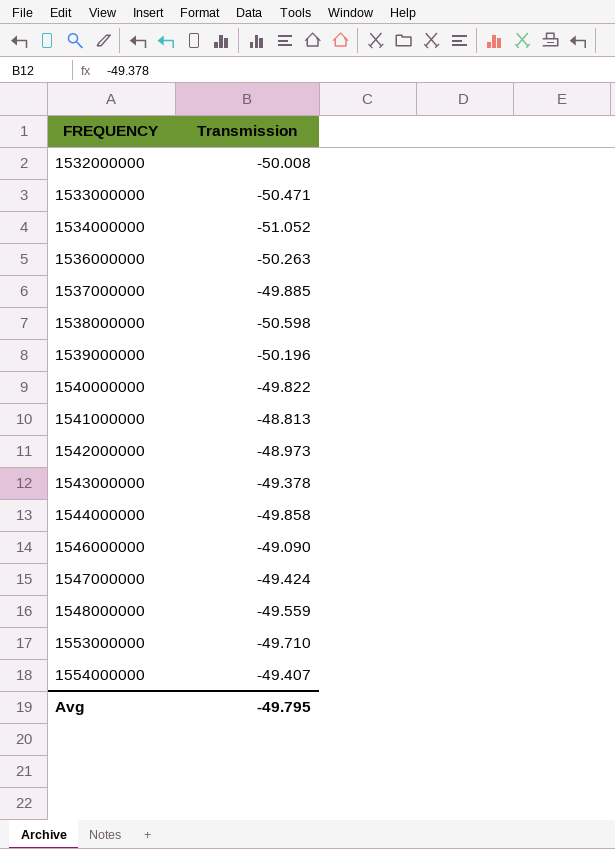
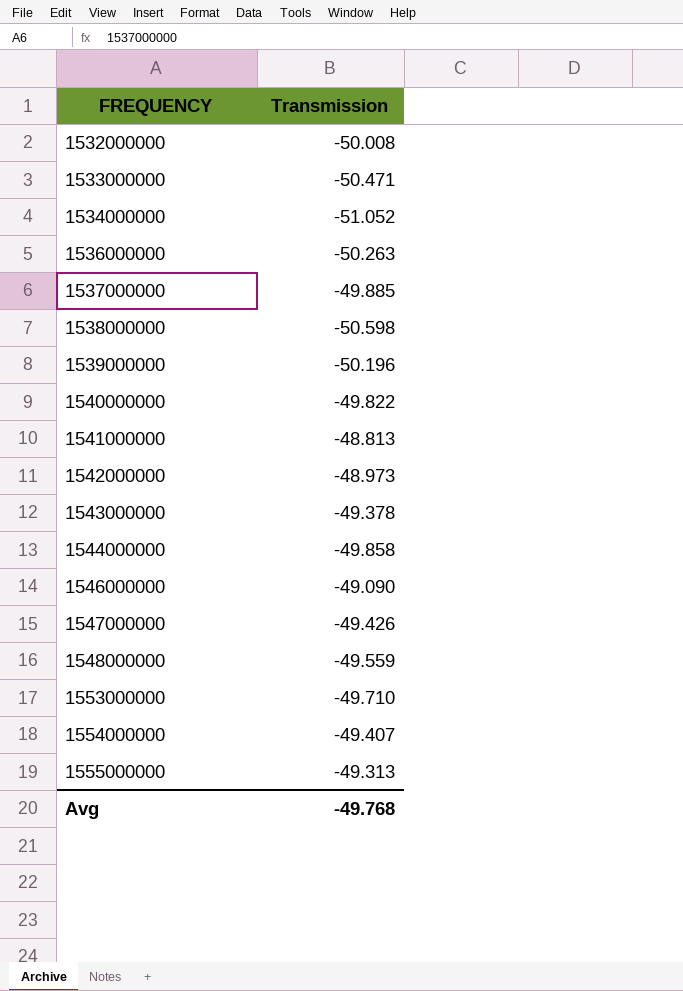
1547000000 | Transmission: -49.424 -> -49.426
row 1555000000: none -> -49.313
Avg | Transmission: -49.795 -> -49.768

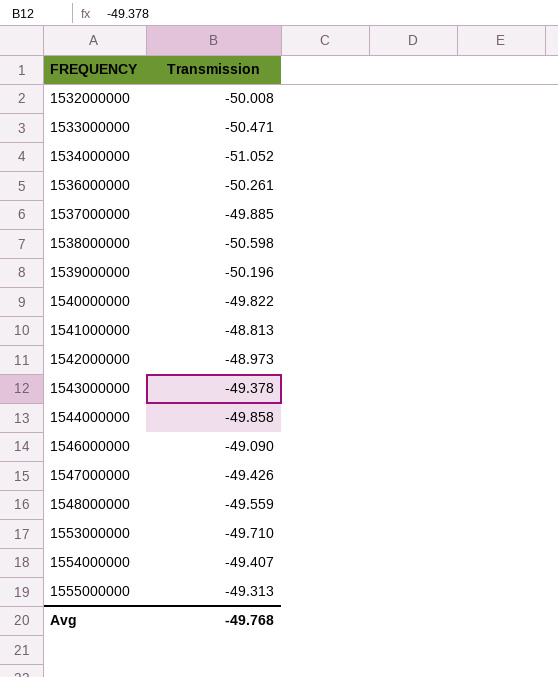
1536000000 | Transmission: -50.263 -> -50.261

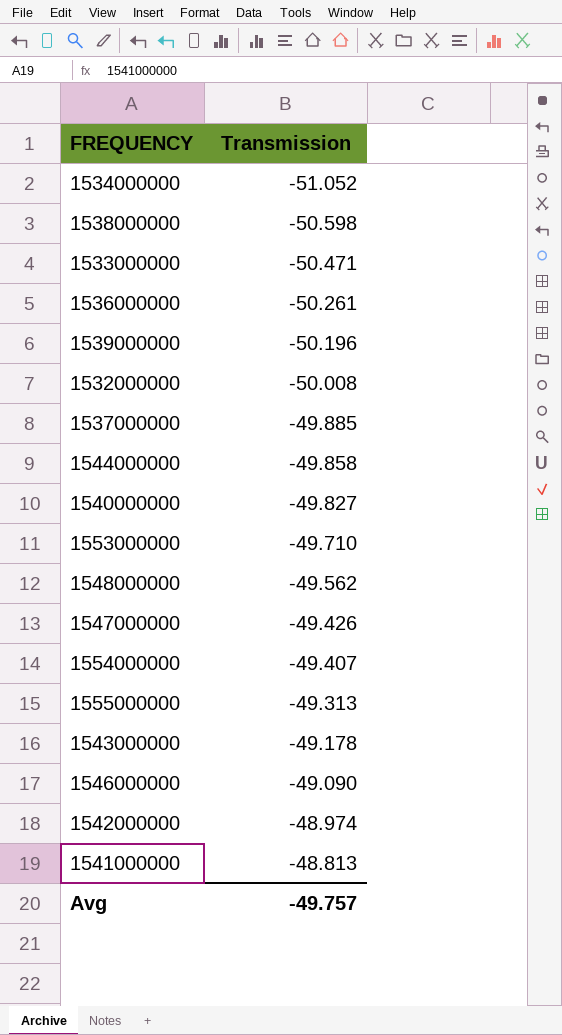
row order: FREQUENCY ascending -> Transmission ascending
1540000000 | Transmission: -49.822 -> -49.827
1548000000 | Transmission: -49.559 -> -49.562
1543000000 | Transmission: -49.378 -> -49.178
1542000000 | Transmission: -48.973 -> -48.974
Avg | Transmission: -49.768 -> -49.757

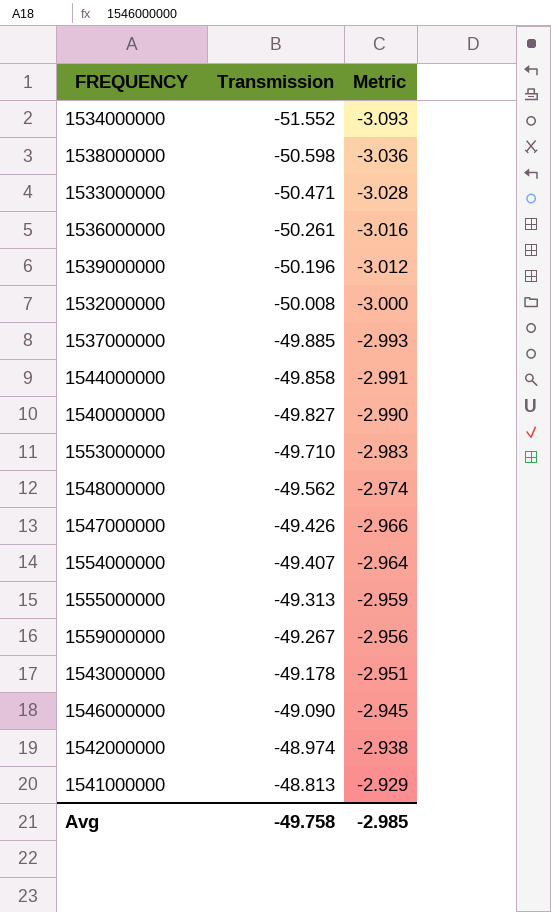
column Metric | formula: none -> [Transmission] * 0.06
1534000000 | Transmission: -51.052 -> -51.552
row 1559000000: none -> -49.267 | -2.956
Avg | Transmission: -49.757 -> -49.758

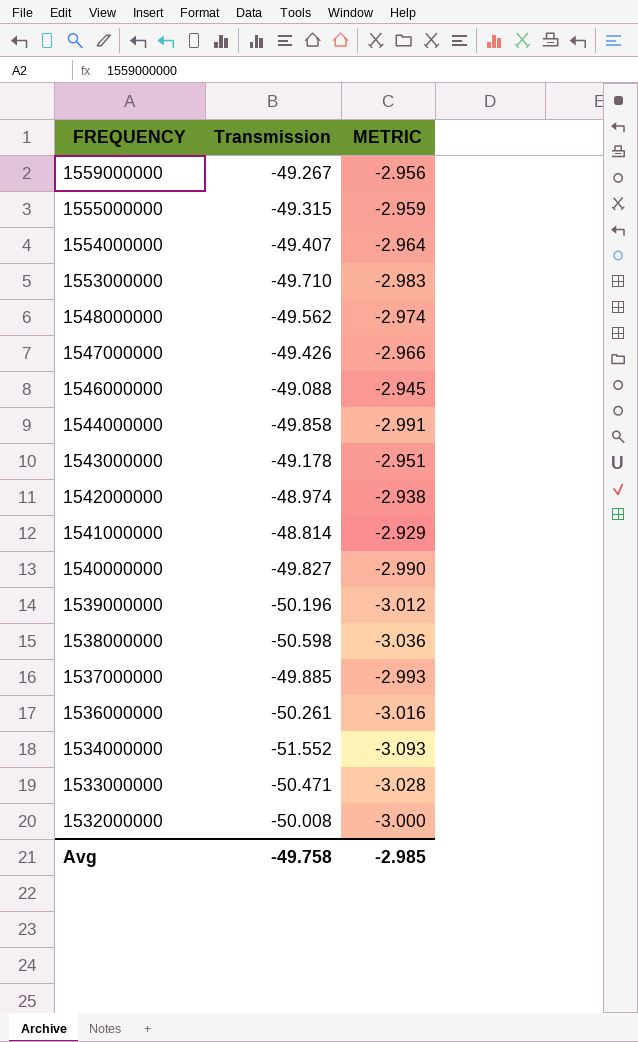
row order: Transmission ascending -> FREQUENCY descending
column name: Metric -> METRIC
1555000000 | Transmission: -49.313 -> -49.315
1546000000 | Transmission: -49.090 -> -49.088
1541000000 | Transmission: -48.813 -> -48.814

